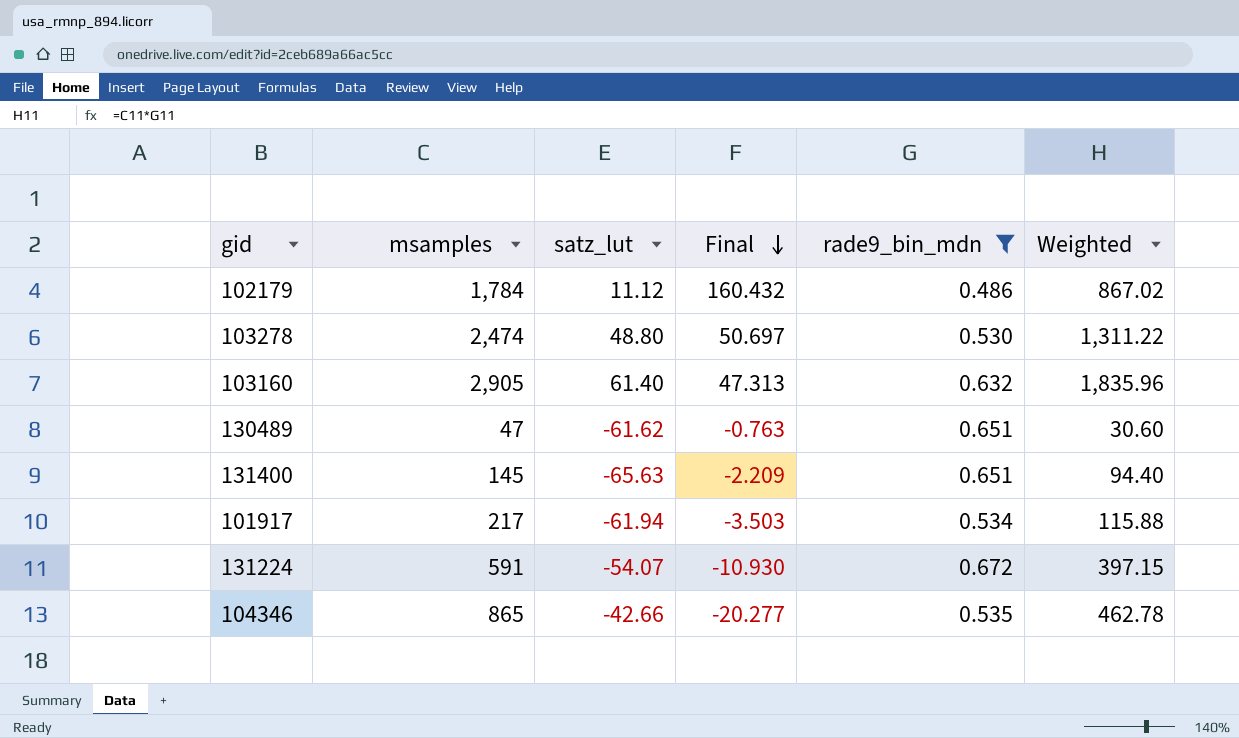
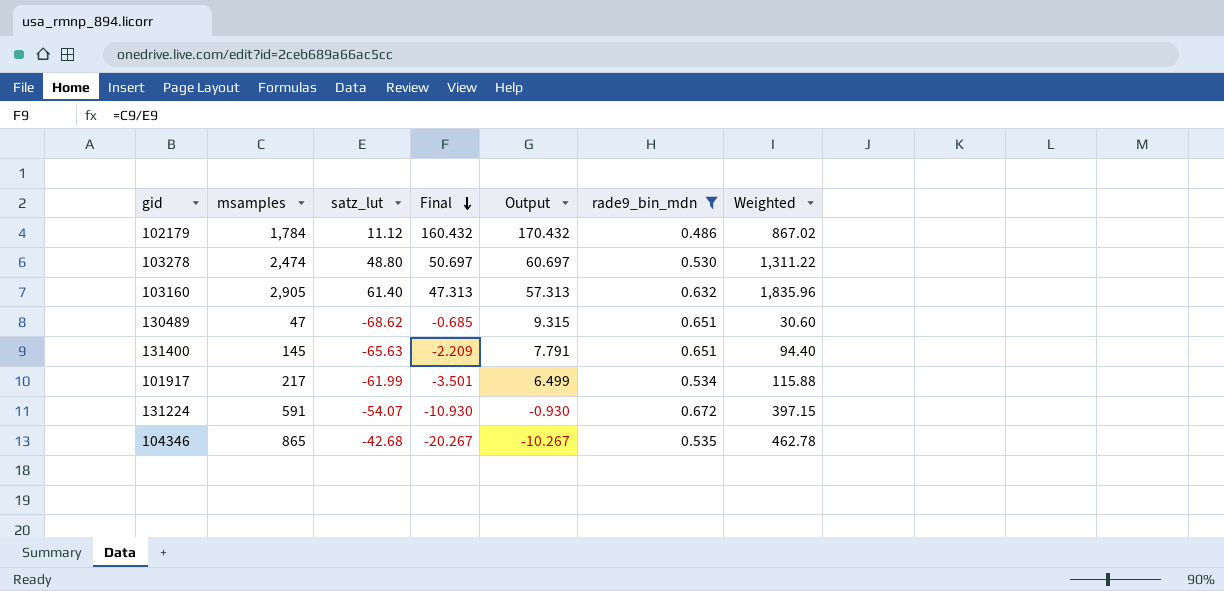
column Output | formula: none -> [Final] + 10
130489 | satz_lut: -61.62 -> -68.62
130489 | Final: -0.763 -> -0.685
101917 | satz_lut: -61.94 -> -61.99
101917 | Final: -3.503 -> -3.501
104346 | satz_lut: -42.66 -> -42.68
104346 | Final: -20.277 -> -20.267

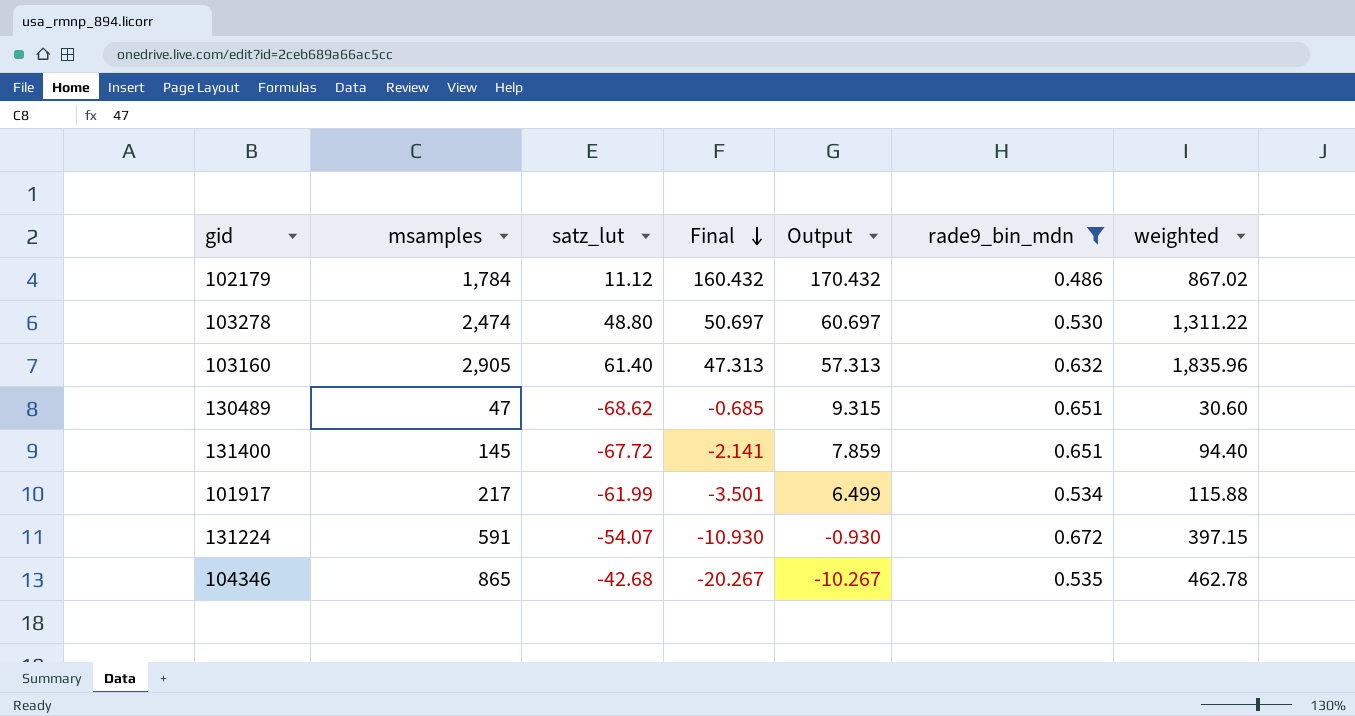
column name: Weighted -> weighted
131400 | satz_lut: -65.63 -> -67.72
131400 | Final: -2.209 -> -2.141
131400 | Output: 7.791 -> 7.859

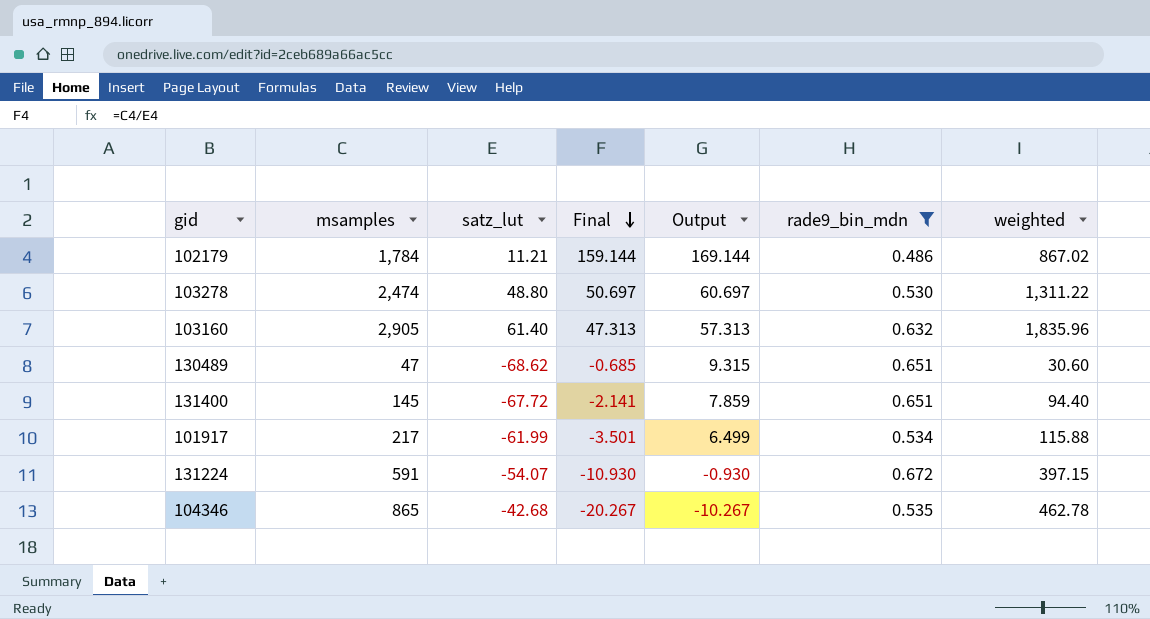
102179 | satz_lut: 11.12 -> 11.21
102179 | Final: 160.432 -> 159.144
102179 | Output: 170.432 -> 169.144

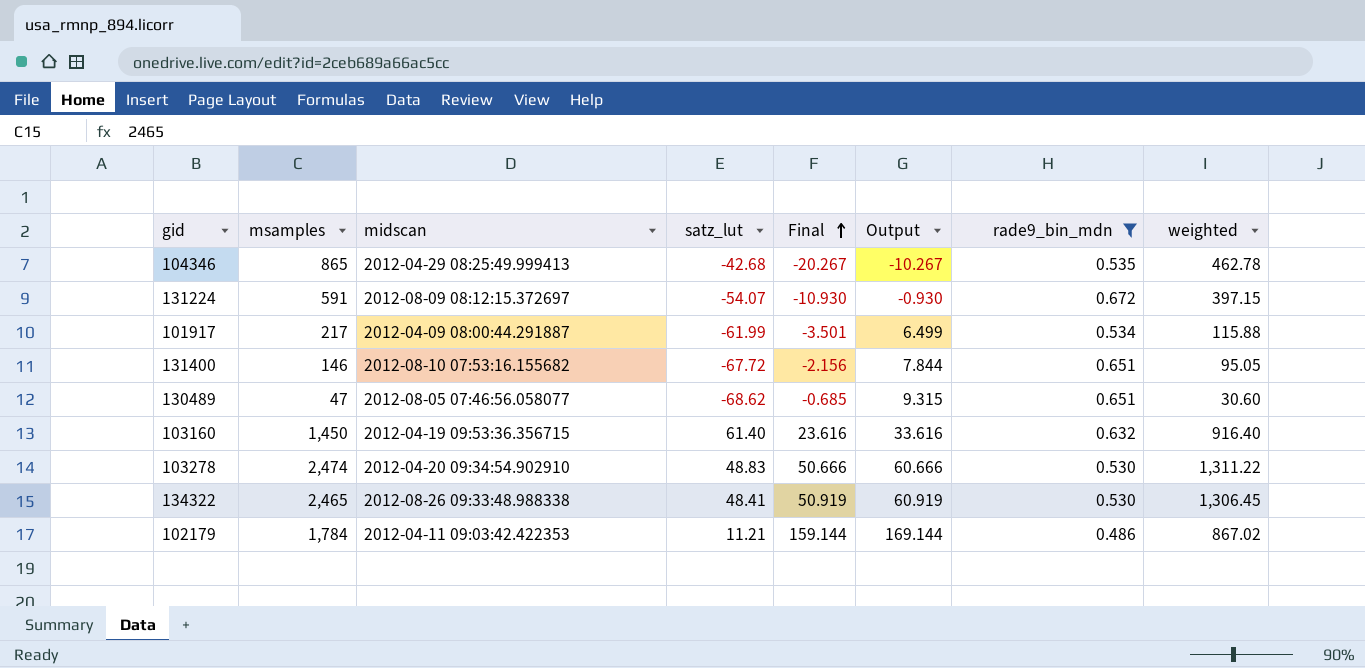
row order: Final descending -> Final ascending
column midscan | position: none -> 3
131400 | msamples: 145 -> 146
131400 | Final: -2.141 -> -2.156
131400 | Output: 7.859 -> 7.844
131400 | weighted: 94.40 -> 95.05
103160 | msamples: 2,905 -> 1,450
103160 | Final: 47.313 -> 23.616
103160 | Output: 57.313 -> 33.616
103160 | weighted: 1,835.96 -> 916.40
103278 | satz_lut: 48.80 -> 48.83
103278 | Final: 50.697 -> 50.666
103278 | Output: 60.697 -> 60.666
row 134322: none -> 2,465 | 2012-08-26 09:33:48.988338 | 48.41 | 50.919 | 60.919 | 0.530 | 1,306.45

